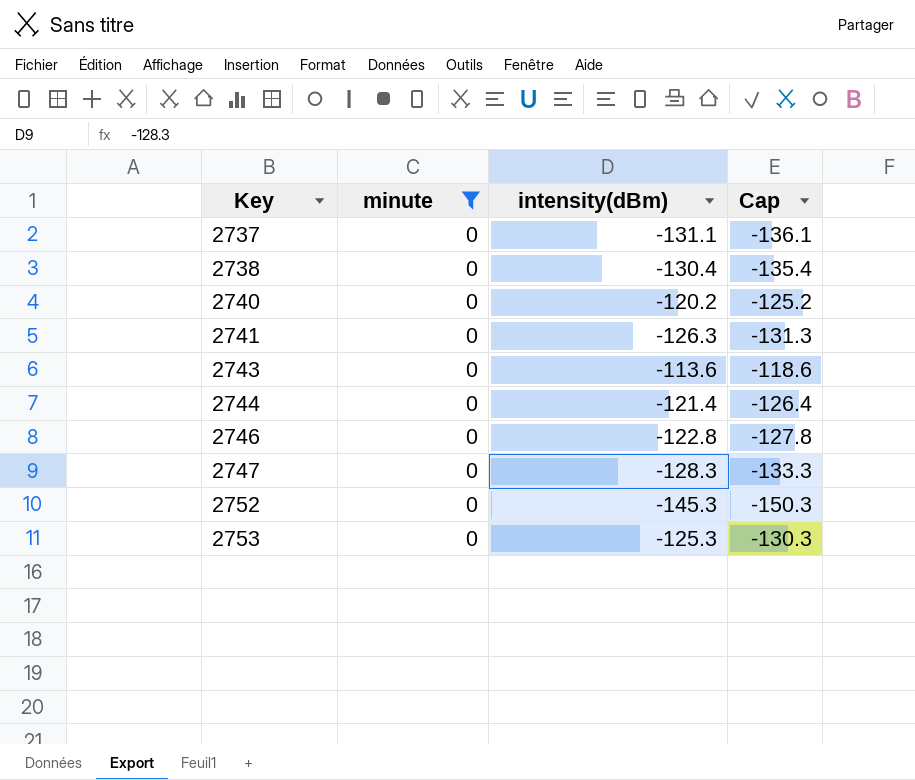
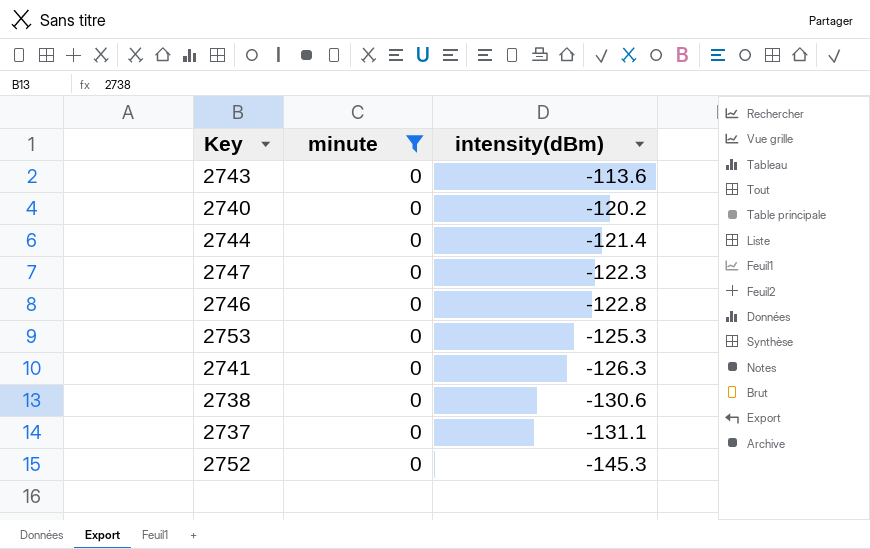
row order: Key ascending -> intensity(dBm) descending
column Cap | formula: [intensity(dBm)] - 5 -> none
2747 | intensity(dBm): -128.3 -> -122.3
2738 | intensity(dBm): -130.4 -> -130.6

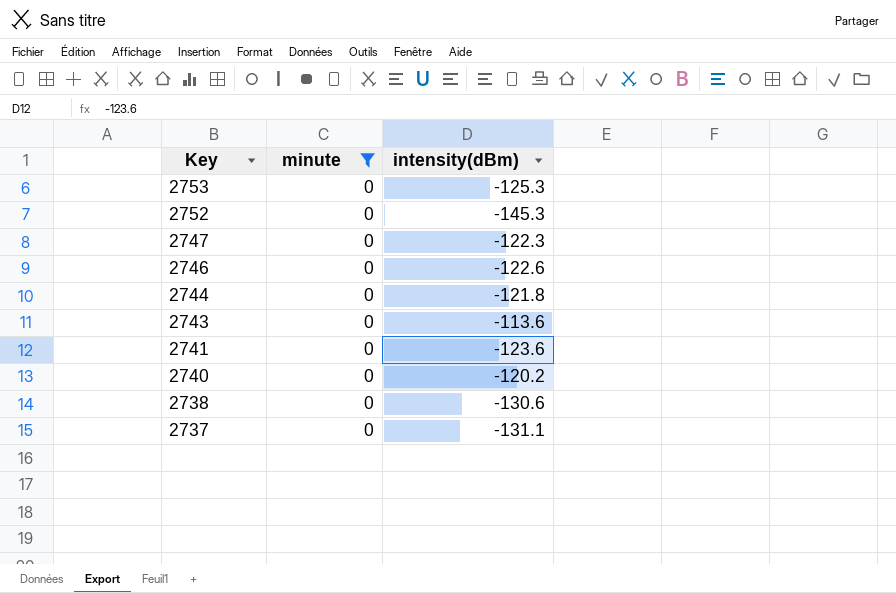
row order: intensity(dBm) descending -> Key descending
2746 | intensity(dBm): -122.8 -> -122.6
2744 | intensity(dBm): -121.4 -> -121.8
2741 | intensity(dBm): -126.3 -> -123.6

